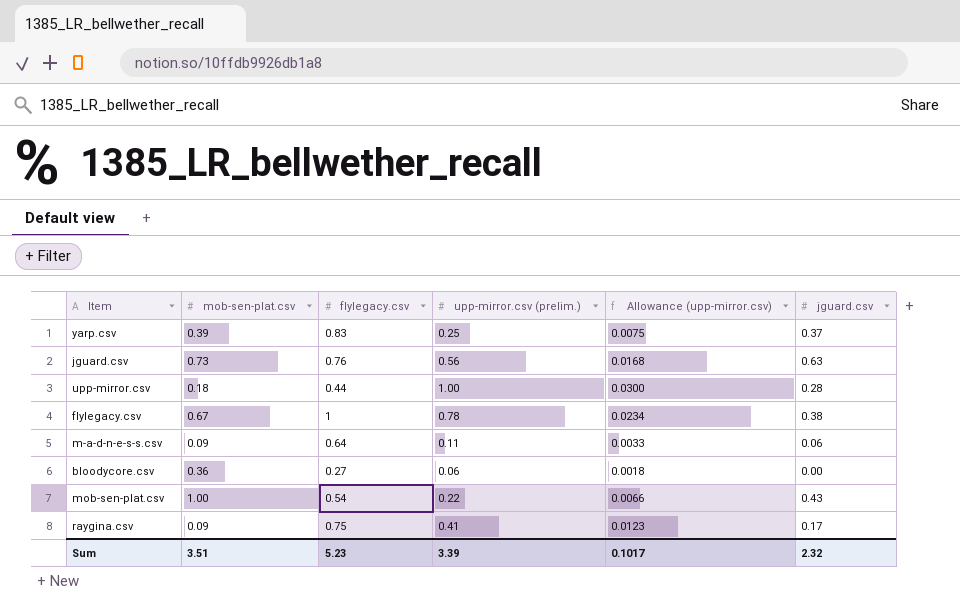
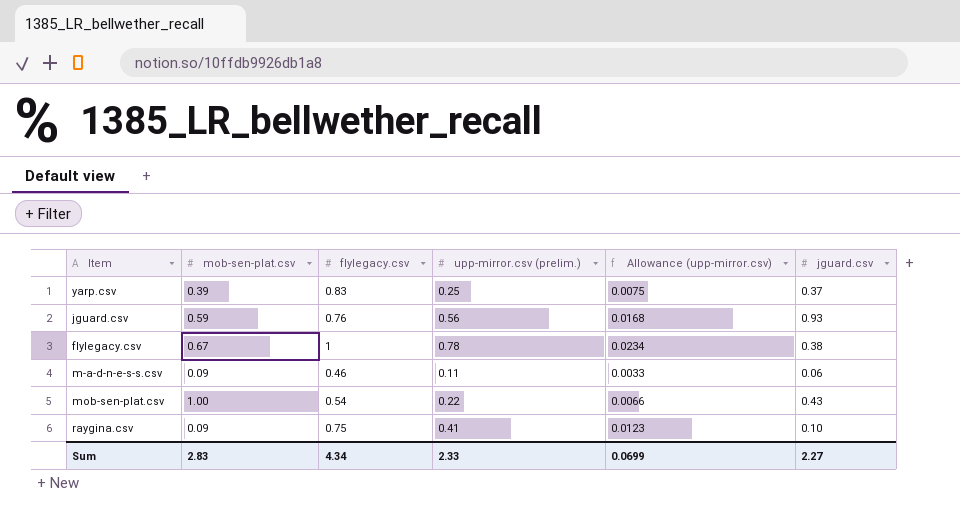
row upp-mirror.csv: 0.18 | 0.44 | 1.00 | 0.0300 | 0.28 -> none
row bloodycore.csv: 0.36 | 0.27 | 0.06 | 0.0018 | 0.00 -> none
jguard.csv | mob-sen-plat.csv: 0.73 -> 0.59
jguard.csv | jguard.csv: 0.63 -> 0.93
m-a-d-n-e-s-s.csv | flylegacy.csv: 0.64 -> 0.46
raygina.csv | jguard.csv: 0.17 -> 0.10
Sum | mob-sen-plat.csv: 3.51 -> 2.83
Sum | flylegacy.csv: 5.23 -> 4.34
Sum | upp-mirror.csv (prelim.): 3.39 -> 2.33
Sum | Allowance (upp-mirror.csv): 0.1017 -> 0.0699
Sum | jguard.csv: 2.32 -> 2.27

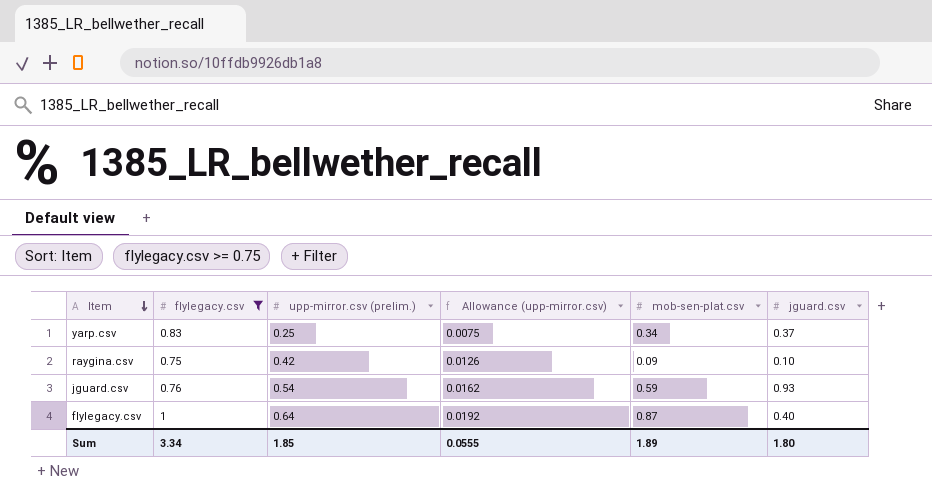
filter: none -> flylegacy.csv >= 0.75
row order: none -> Item descending
column mob-sen-plat.csv | position: 2 -> 5
yarp.csv | mob-sen-plat.csv: 0.39 -> 0.34
raygina.csv | upp-mirror.csv (prelim.): 0.41 -> 0.42
raygina.csv | Allowance (upp-mirror.csv): 0.0123 -> 0.0126
jguard.csv | upp-mirror.csv (prelim.): 0.56 -> 0.54
jguard.csv | Allowance (upp-mirror.csv): 0.0168 -> 0.0162
flylegacy.csv | upp-mirror.csv (prelim.): 0.78 -> 0.64
flylegacy.csv | Allowance (upp-mirror.csv): 0.0234 -> 0.0192
flylegacy.csv | mob-sen-plat.csv: 0.67 -> 0.87
flylegacy.csv | jguard.csv: 0.38 -> 0.40
Sum | flylegacy.csv: 4.34 -> 3.34
Sum | upp-mirror.csv (prelim.): 2.33 -> 1.85
Sum | Allowance (upp-mirror.csv): 0.0699 -> 0.0555
Sum | mob-sen-plat.csv: 2.83 -> 1.89
Sum | jguard.csv: 2.27 -> 1.80

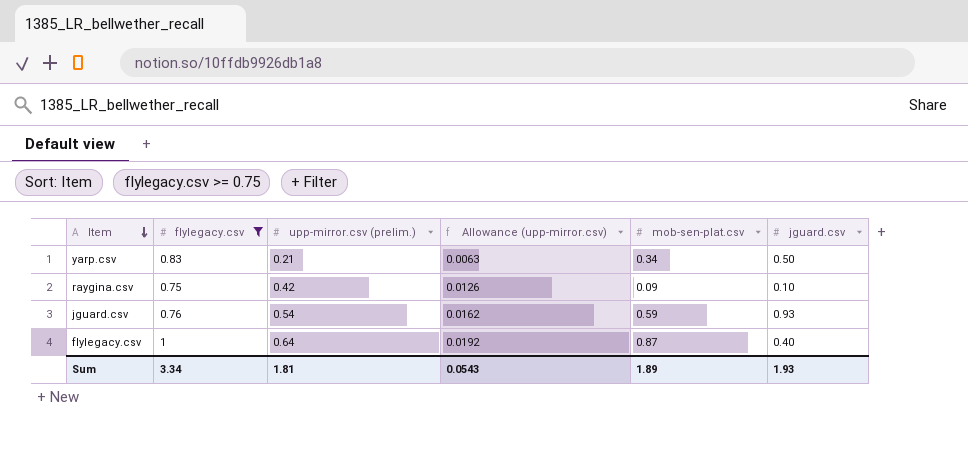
yarp.csv | upp-mirror.csv (prelim.): 0.25 -> 0.21
yarp.csv | Allowance (upp-mirror.csv): 0.0075 -> 0.0063
yarp.csv | jguard.csv: 0.37 -> 0.50
Sum | upp-mirror.csv (prelim.): 1.85 -> 1.81
Sum | Allowance (upp-mirror.csv): 0.0555 -> 0.0543
Sum | jguard.csv: 1.80 -> 1.93

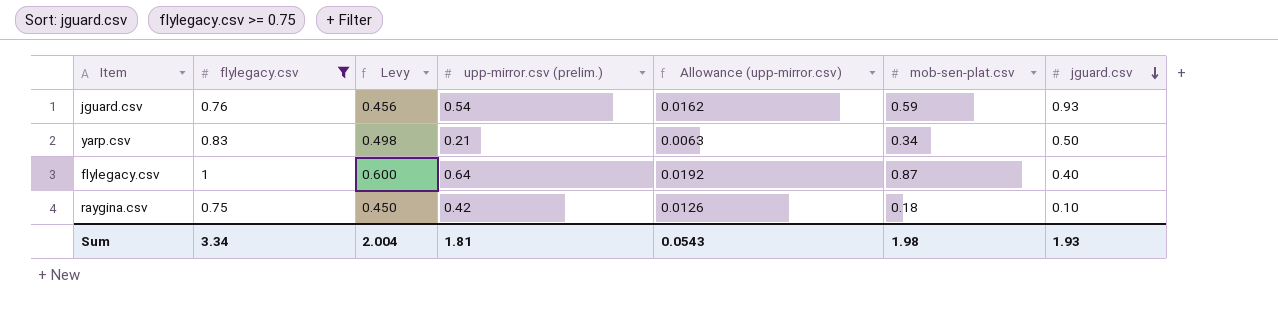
row order: Item descending -> jguard.csv descending
column Levy | formula: none -> [flylegacy.csv] * 0.6
raygina.csv | mob-sen-plat.csv: 0.09 -> 0.18
Sum | mob-sen-plat.csv: 1.89 -> 1.98

